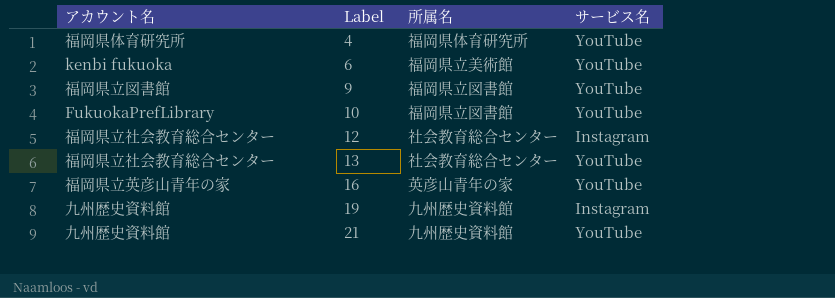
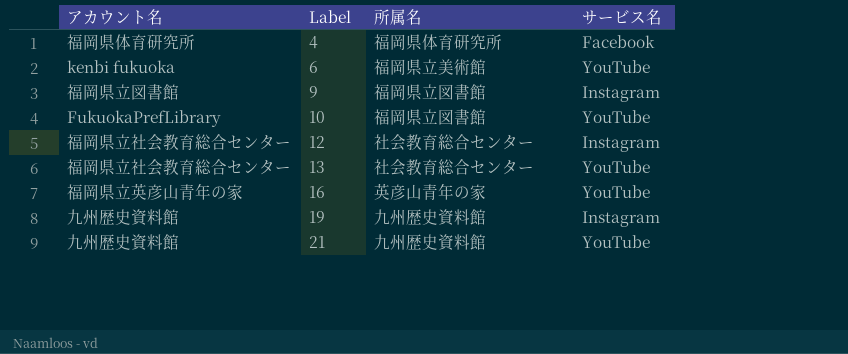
4 | サービス名: YouTube -> Facebook
9 | サービス名: YouTube -> Instagram

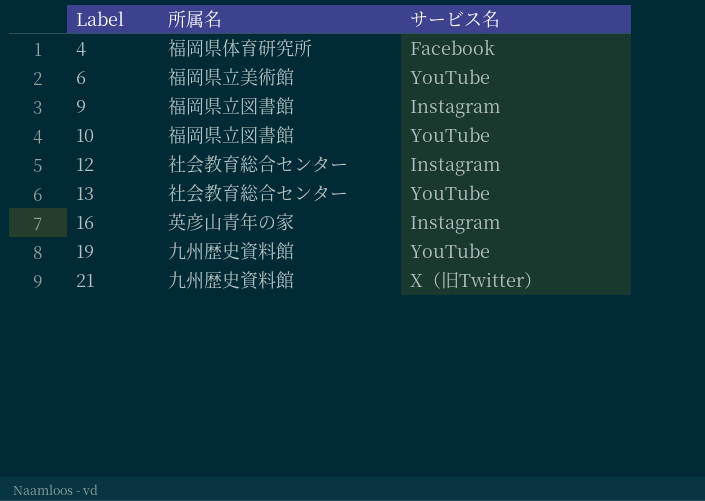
column アカウント名 | position: 1 -> none
16 | サービス名: YouTube -> Instagram
19 | サービス名: Instagram -> YouTube
21 | サービス名: YouTube -> X（旧Twitter）

